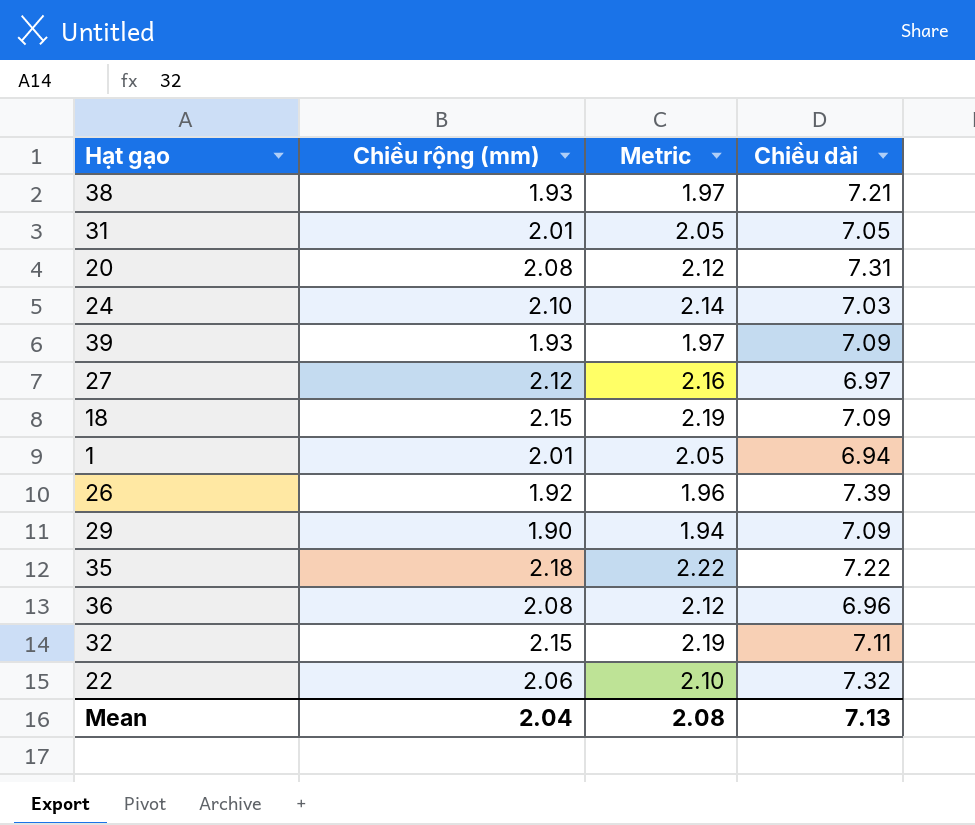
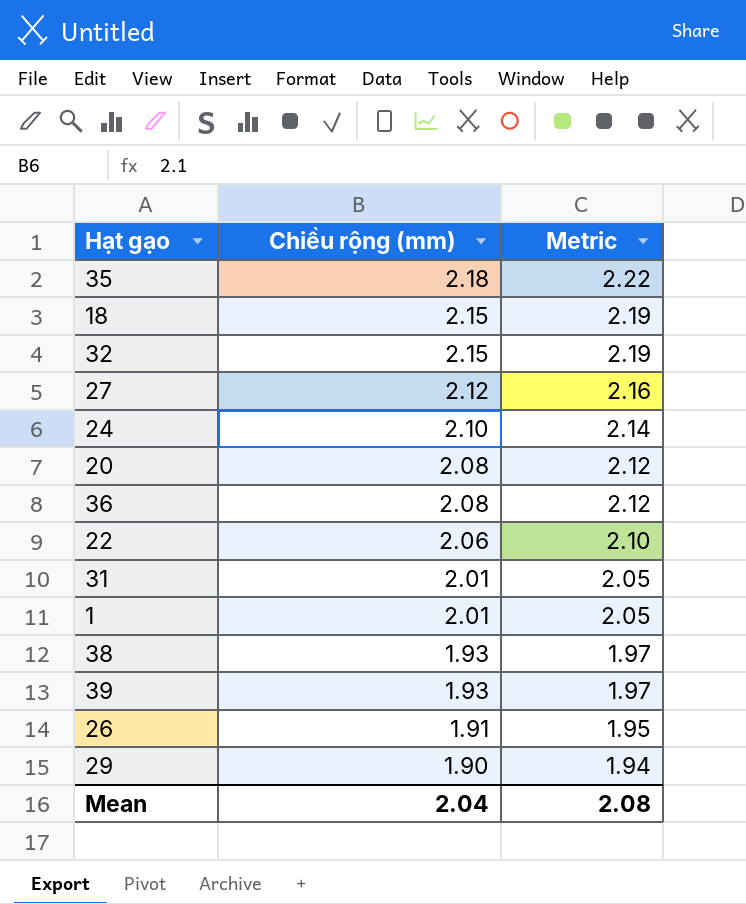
row order: none -> Chiều rộng (mm) descending
column Chiều dài | position: 4 -> none
26 | Chiều rộng (mm): 1.92 -> 1.91
26 | Metric: 1.96 -> 1.95

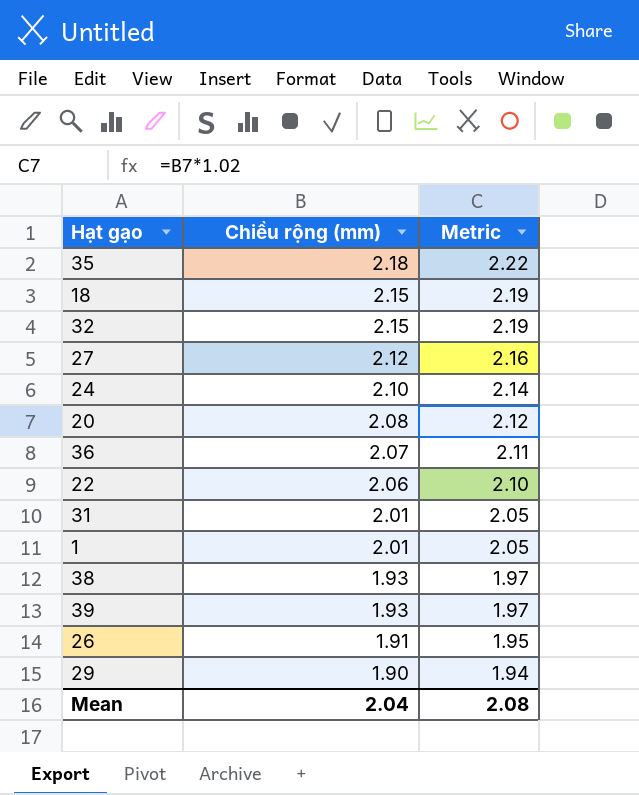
36 | Chiều rộng (mm): 2.08 -> 2.07
36 | Metric: 2.12 -> 2.11

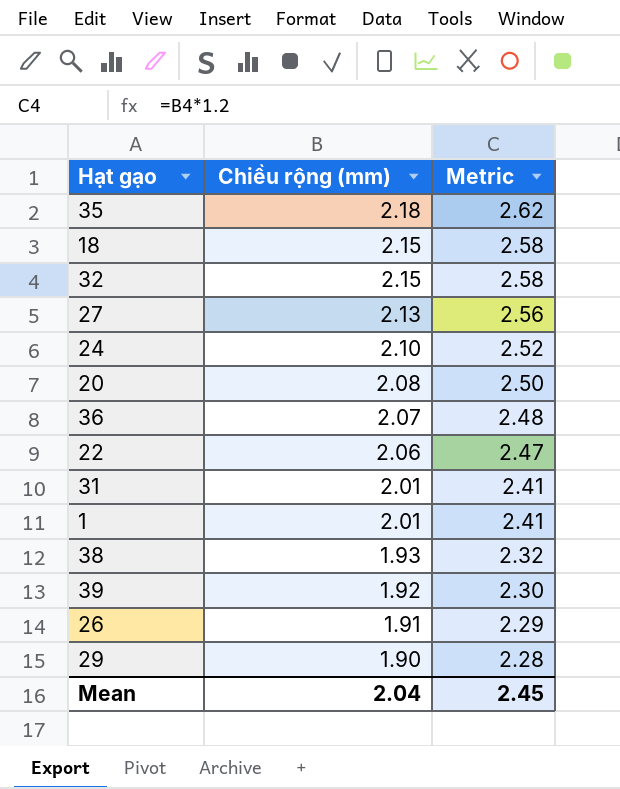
column Metric | formula: [Chiều rộng (mm)] * 1.02 -> [Chiều rộng (mm)] * 1.2
27 | Chiều rộng (mm): 2.12 -> 2.13
39 | Chiều rộng (mm): 1.93 -> 1.92
Mean | Metric: 2.08 -> 2.45

